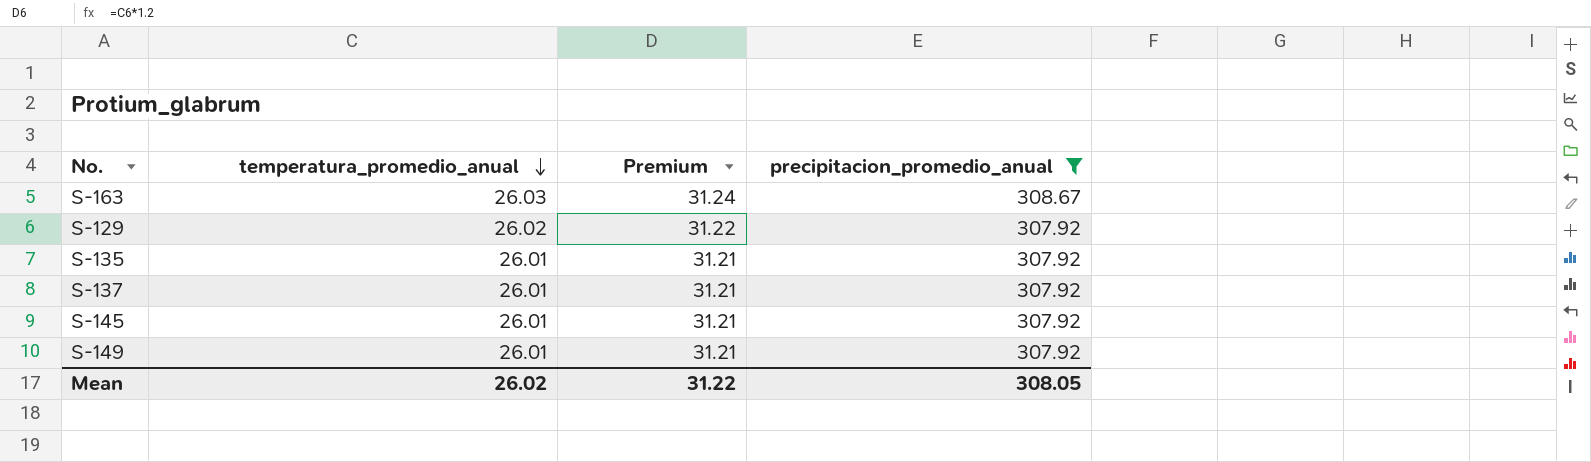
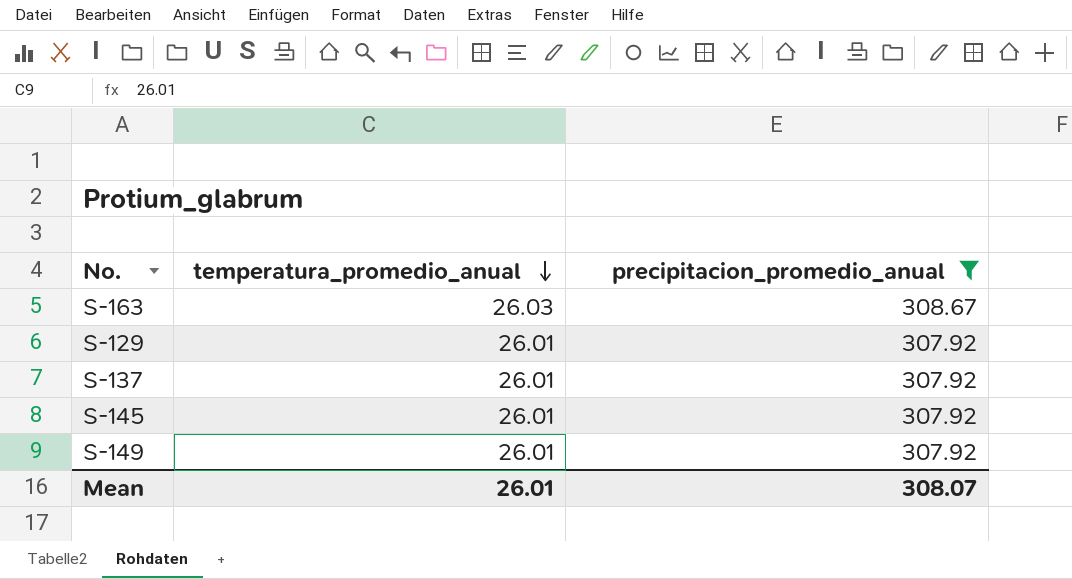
column Premium | formula: [temperatura_promedio_anual] * 1.2 -> none
row S-135: 26.01 | 31.21 | 307.92 -> none
S-129 | temperatura_promedio_anual: 26.02 -> 26.01
Mean | temperatura_promedio_anual: 26.02 -> 26.01
Mean | precipitacion_promedio_anual: 308.05 -> 308.07

